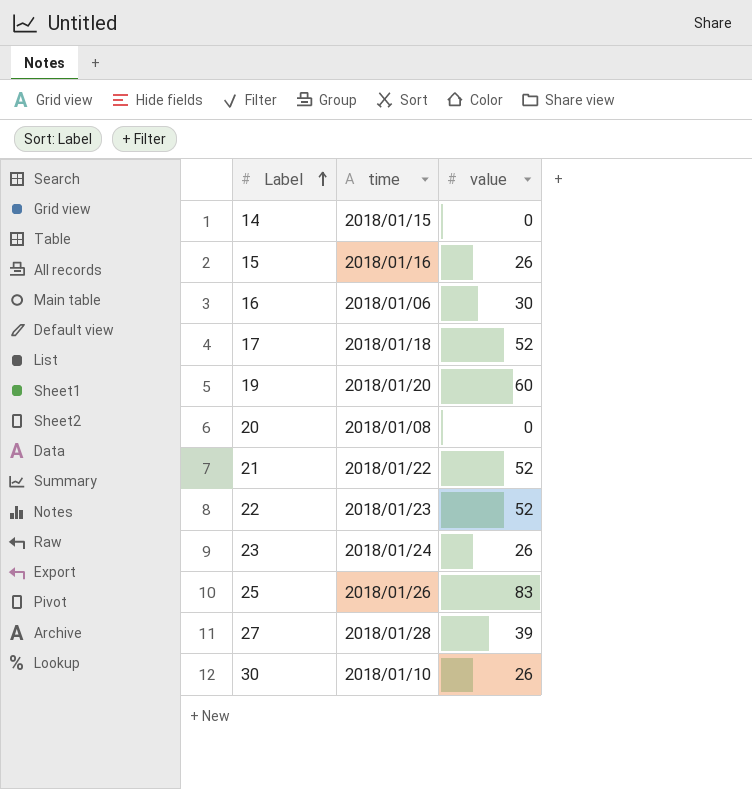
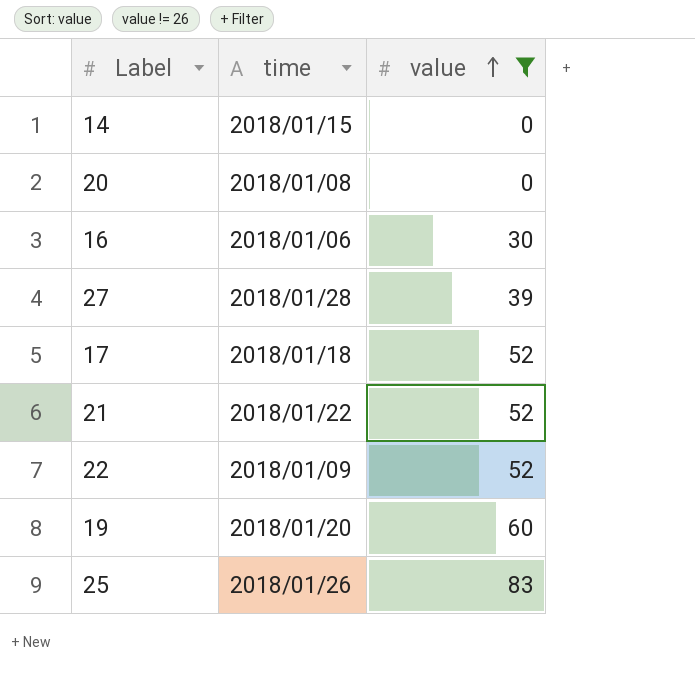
filter: none -> value != 26
row order: Label ascending -> value ascending
22 | time: 2018/01/23 -> 2018/01/09

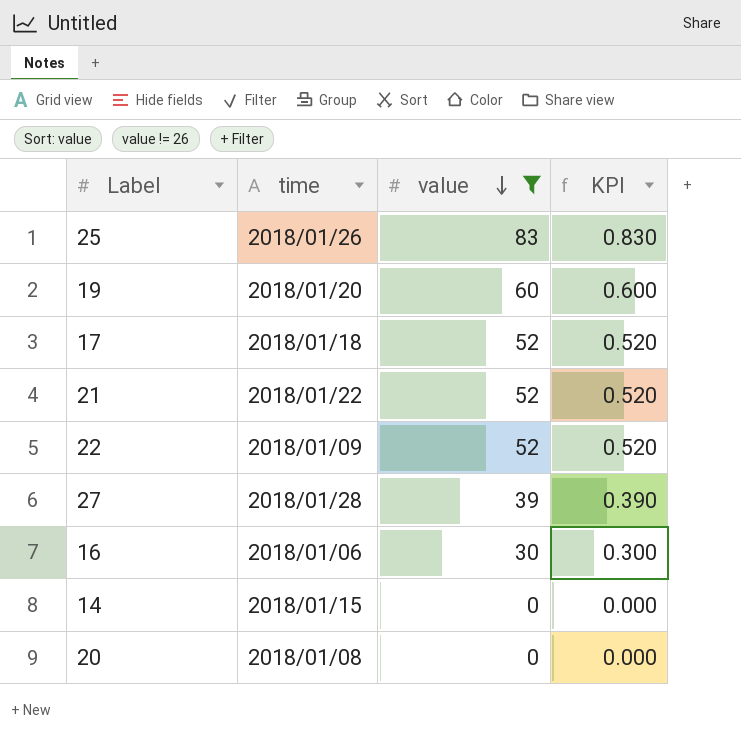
row order: value ascending -> value descending
column KPI | formula: none -> [value] * 0.01

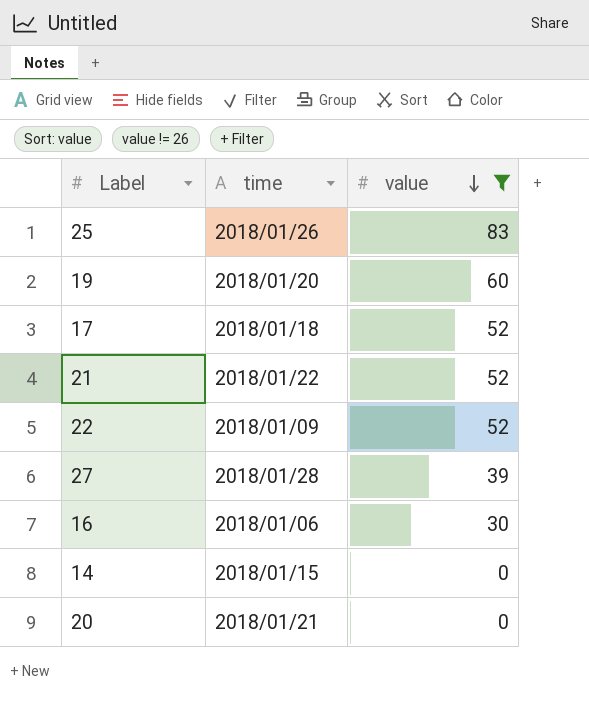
column KPI | formula: [value] * 0.01 -> none
20 | time: 2018/01/08 -> 2018/01/21

